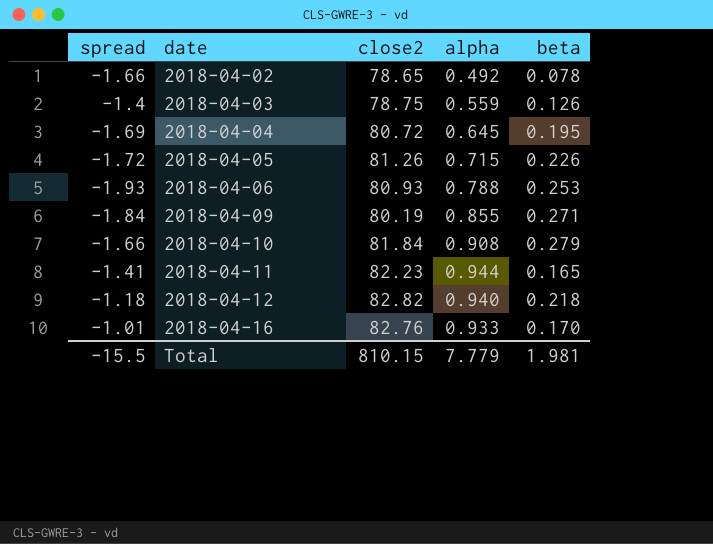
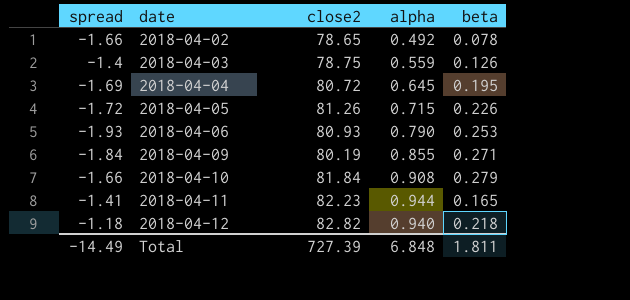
row 2018-04-16: -1.01 | 82.76 | 0.933 | 0.170 -> none
2018-04-06 | alpha: 0.788 -> 0.790
Total | spread: -15.5 -> -14.49
Total | close2: 810.15 -> 727.39
Total | alpha: 7.779 -> 6.848
Total | beta: 1.981 -> 1.811

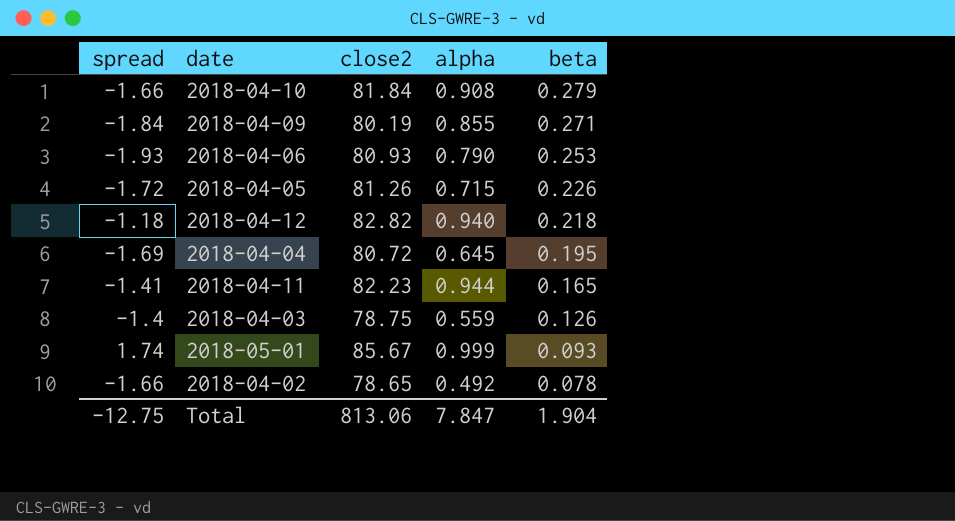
row order: date ascending -> beta descending
row 2018-05-01: none -> 1.74 | 85.67 | 0.999 | 0.093
Total | spread: -14.49 -> -12.75
Total | close2: 727.39 -> 813.06
Total | alpha: 6.848 -> 7.847
Total | beta: 1.811 -> 1.904

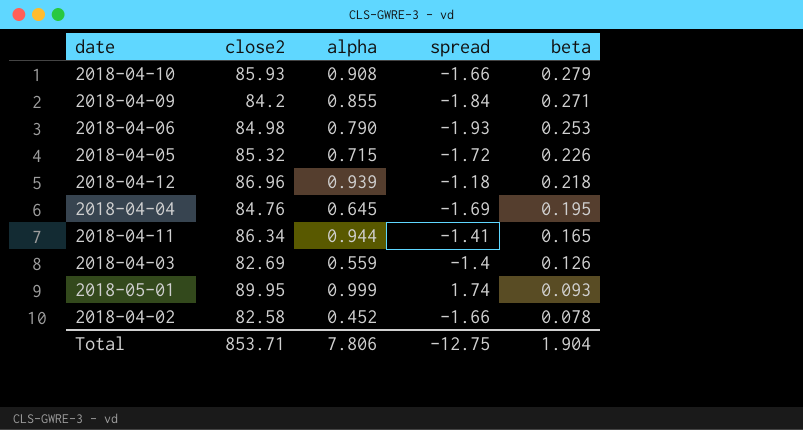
column spread | position: 1 -> 4
2018-04-10 | close2: 81.84 -> 85.93
2018-04-09 | close2: 80.19 -> 84.2
2018-04-06 | close2: 80.93 -> 84.98
2018-04-05 | close2: 81.26 -> 85.32
2018-04-12 | close2: 82.82 -> 86.96
2018-04-12 | alpha: 0.940 -> 0.939
2018-04-04 | close2: 80.72 -> 84.76
2018-04-11 | close2: 82.23 -> 86.34
2018-04-03 | close2: 78.75 -> 82.69
2018-05-01 | close2: 85.67 -> 89.95
2018-04-02 | close2: 78.65 -> 82.58
2018-04-02 | alpha: 0.492 -> 0.452
Total | close2: 813.06 -> 853.71
Total | alpha: 7.847 -> 7.806

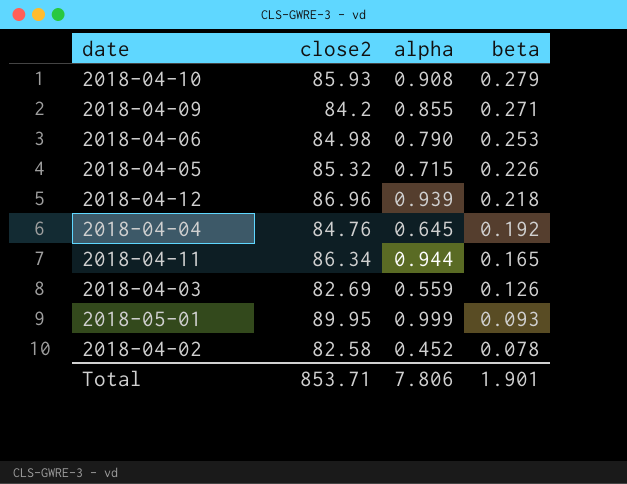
column spread | position: 4 -> none
2018-04-04 | beta: 0.195 -> 0.192
Total | beta: 1.904 -> 1.901

